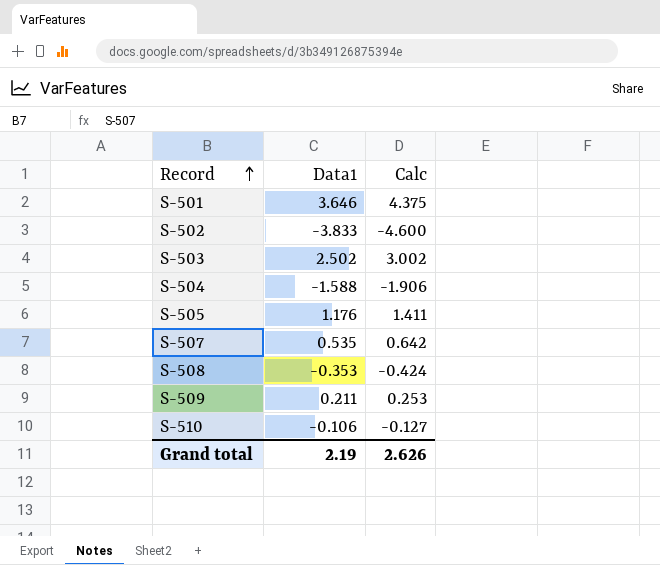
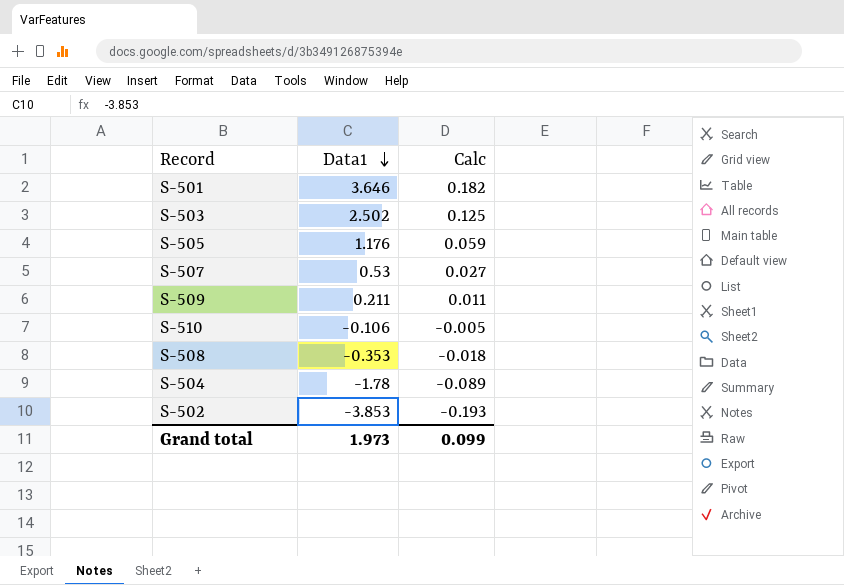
row order: Record ascending -> Data1 descending
column Calc | formula: [Data1] * 1.2 -> [Data1] * 0.05
S-507 | Data1: 0.535 -> 0.53
S-504 | Data1: -1.588 -> -1.78
S-502 | Data1: -3.833 -> -3.853
Grand total | Data1: 2.19 -> 1.973
Grand total | Calc: 2.626 -> 0.099

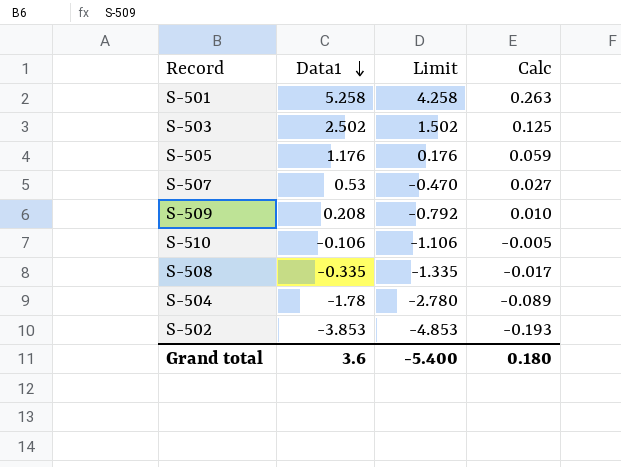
column Limit | formula: none -> [Data1] - 1
S-501 | Data1: 3.646 -> 5.258
S-501 | Calc: 0.182 -> 0.263
S-509 | Data1: 0.211 -> 0.208
S-509 | Calc: 0.011 -> 0.010
S-508 | Data1: -0.353 -> -0.335
S-508 | Calc: -0.018 -> -0.017
Grand total | Data1: 1.973 -> 3.6
Grand total | Calc: 0.099 -> 0.180

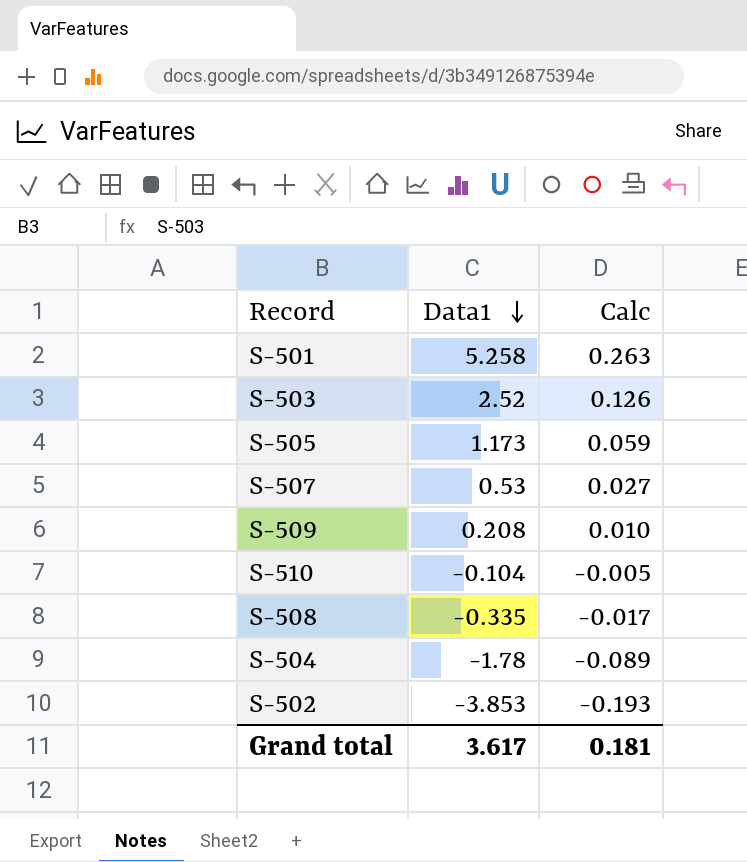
column Limit | formula: [Data1] - 1 -> none
S-503 | Data1: 2.502 -> 2.52
S-503 | Calc: 0.125 -> 0.126
S-505 | Data1: 1.176 -> 1.173
S-510 | Data1: -0.106 -> -0.104
Grand total | Data1: 3.6 -> 3.617
Grand total | Calc: 0.180 -> 0.181

